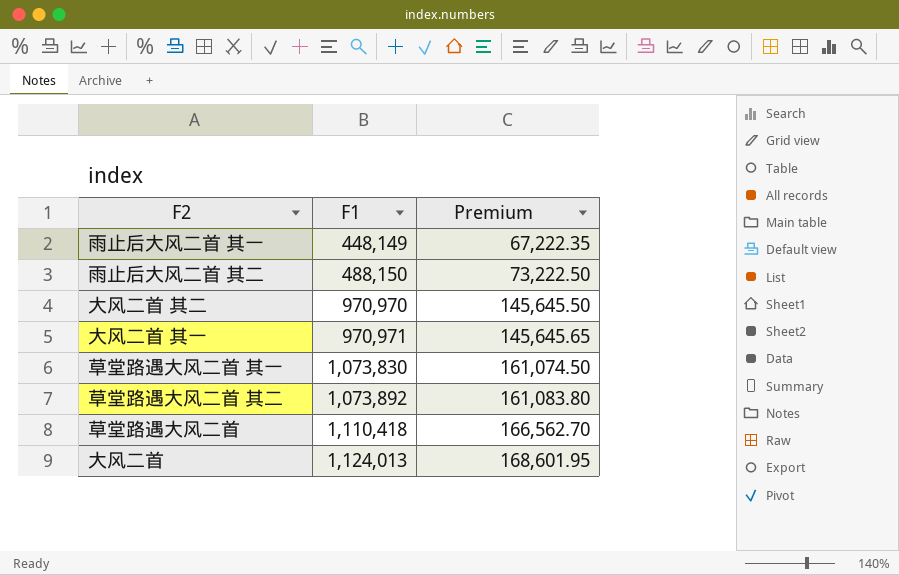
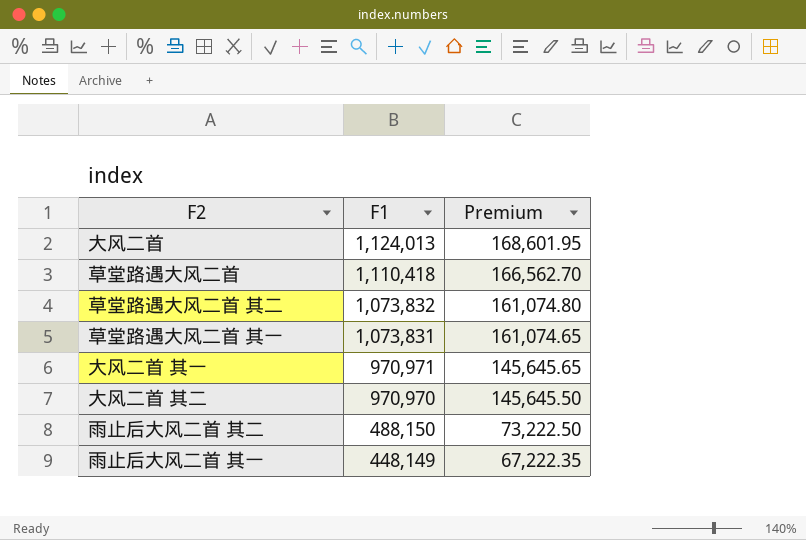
row order: F1 ascending -> F1 descending
草堂路遇大风二首 其二 | F1: 1,073,892 -> 1,073,832
草堂路遇大风二首 其二 | Premium: 161,083.80 -> 161,074.80
草堂路遇大风二首 其一 | F1: 1,073,830 -> 1,073,831
草堂路遇大风二首 其一 | Premium: 161,074.50 -> 161,074.65

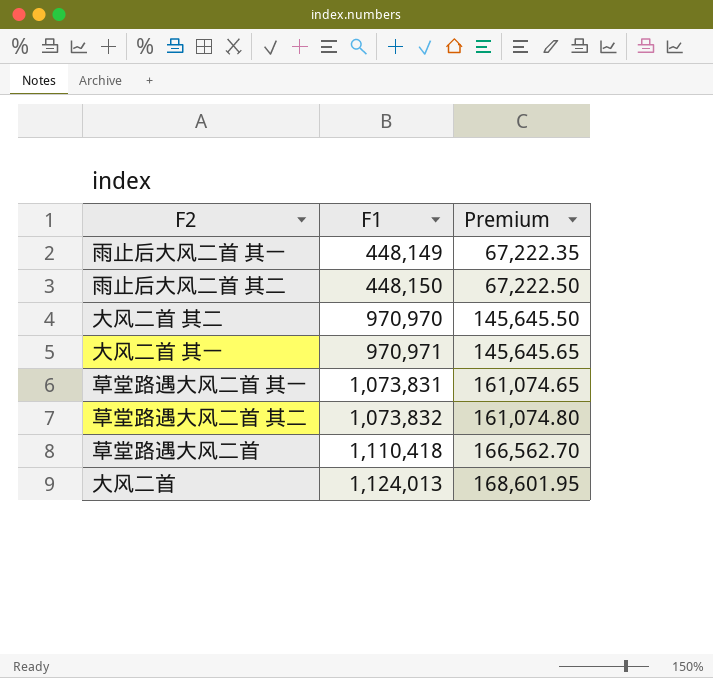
row order: F1 descending -> F1 ascending
雨止后大风二首 其二 | F1: 488,150 -> 448,150
雨止后大风二首 其二 | Premium: 73,222.50 -> 67,222.50

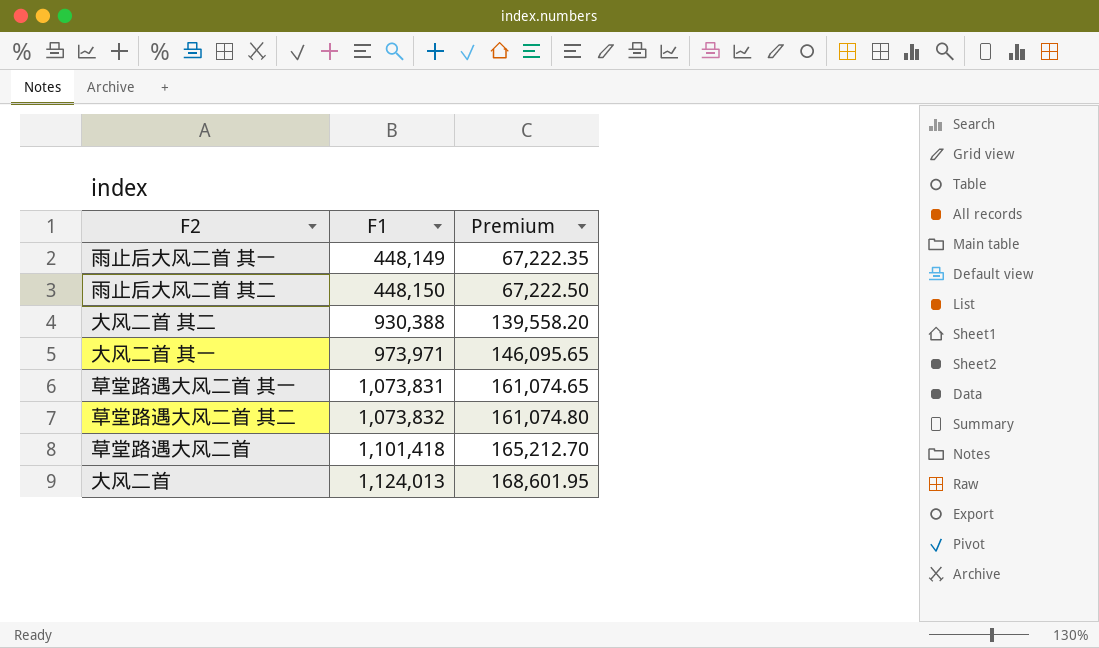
大风二首 其二 | F1: 970,970 -> 930,388
大风二首 其二 | Premium: 145,645.50 -> 139,558.20
大风二首 其一 | F1: 970,971 -> 973,971
大风二首 其一 | Premium: 145,645.65 -> 146,095.65
草堂路遇大风二首 | F1: 1,110,418 -> 1,101,418
草堂路遇大风二首 | Premium: 166,562.70 -> 165,212.70

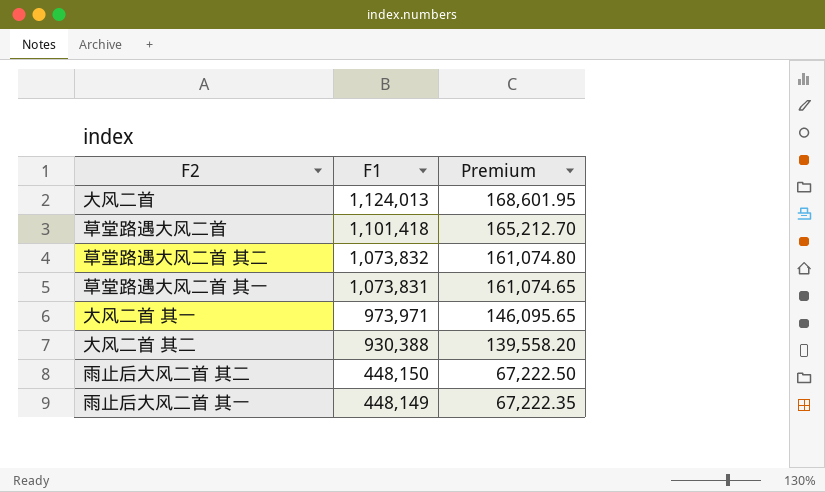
row order: F1 ascending -> F1 descending

